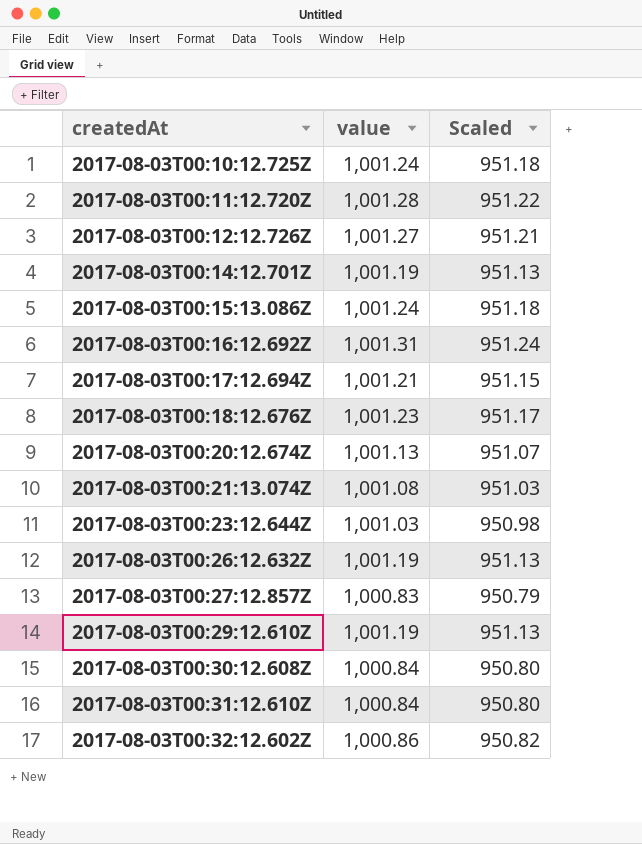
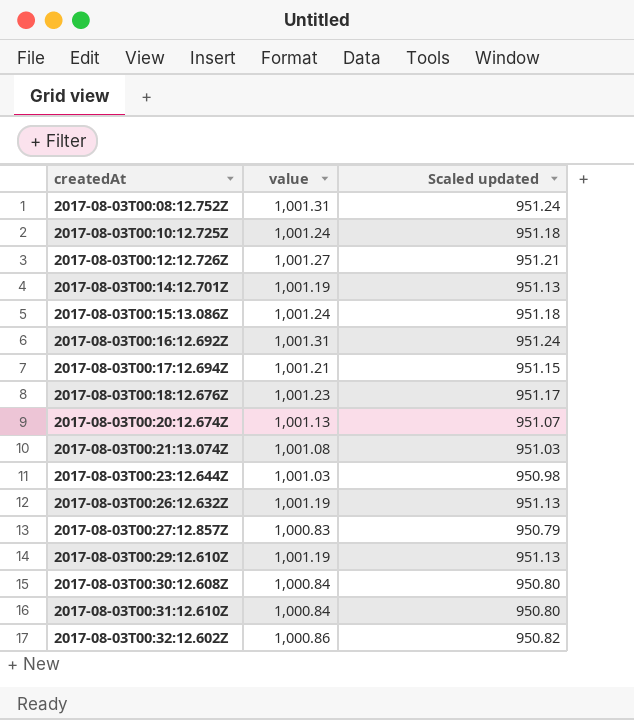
column name: Scaled -> Scaled updated
row 2017-08-03T00:11:12.720Z: 1,001.28 | 951.22 -> none
row 2017-08-03T00:08:12.752Z: none -> 1,001.31 | 951.24

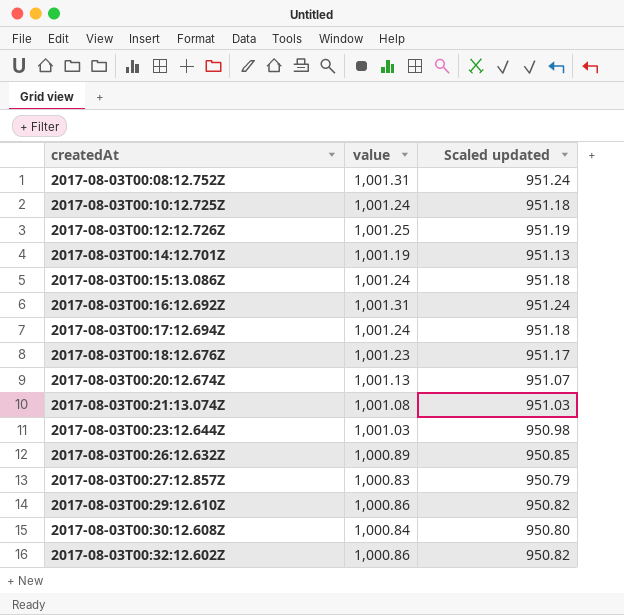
row 2017-08-03T00:31:12.610Z: 1,000.84 | 950.80 -> none
2017-08-03T00:12:12.726Z | value: 1,001.27 -> 1,001.25
2017-08-03T00:12:12.726Z | Scaled updated: 951.21 -> 951.19
2017-08-03T00:17:12.694Z | value: 1,001.21 -> 1,001.24
2017-08-03T00:17:12.694Z | Scaled updated: 951.15 -> 951.18
2017-08-03T00:26:12.632Z | value: 1,001.19 -> 1,000.89
2017-08-03T00:26:12.632Z | Scaled updated: 951.13 -> 950.85
2017-08-03T00:29:12.610Z | value: 1,001.19 -> 1,000.86
2017-08-03T00:29:12.610Z | Scaled updated: 951.13 -> 950.82

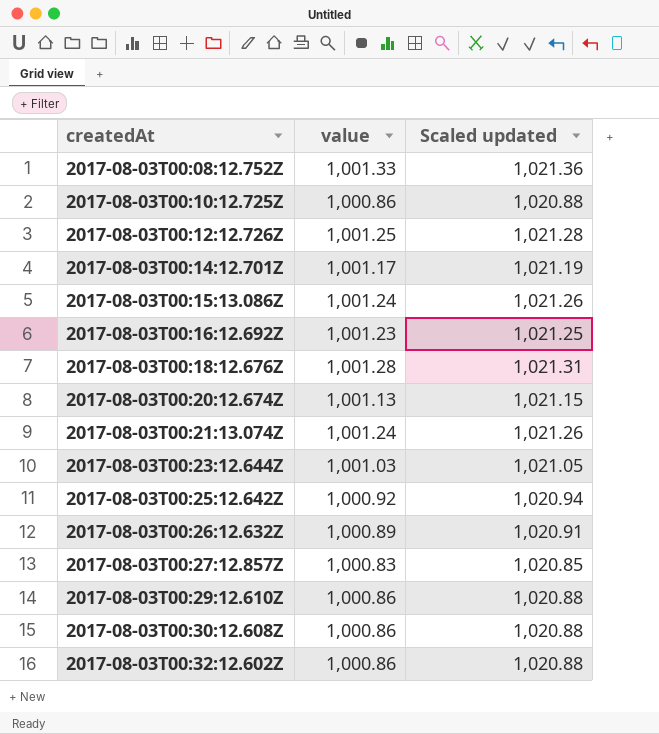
column Scaled updated | formula: [value] * 0.95 -> [value] * 1.02
row 2017-08-03T00:17:12.694Z: 1,001.24 | 951.18 -> none
2017-08-03T00:08:12.752Z | value: 1,001.31 -> 1,001.33
2017-08-03T00:10:12.725Z | value: 1,001.24 -> 1,000.86
2017-08-03T00:14:12.701Z | value: 1,001.19 -> 1,001.17
2017-08-03T00:16:12.692Z | value: 1,001.31 -> 1,001.23
2017-08-03T00:18:12.676Z | value: 1,001.23 -> 1,001.28
2017-08-03T00:21:13.074Z | value: 1,001.08 -> 1,001.24
row 2017-08-03T00:25:12.642Z: none -> 1,000.92 | 1,020.94
2017-08-03T00:30:12.608Z | value: 1,000.84 -> 1,000.86

